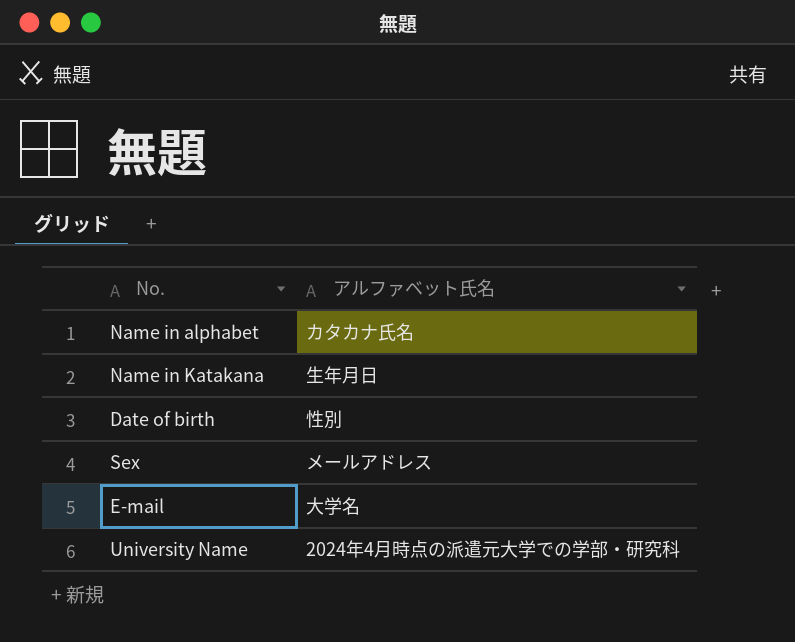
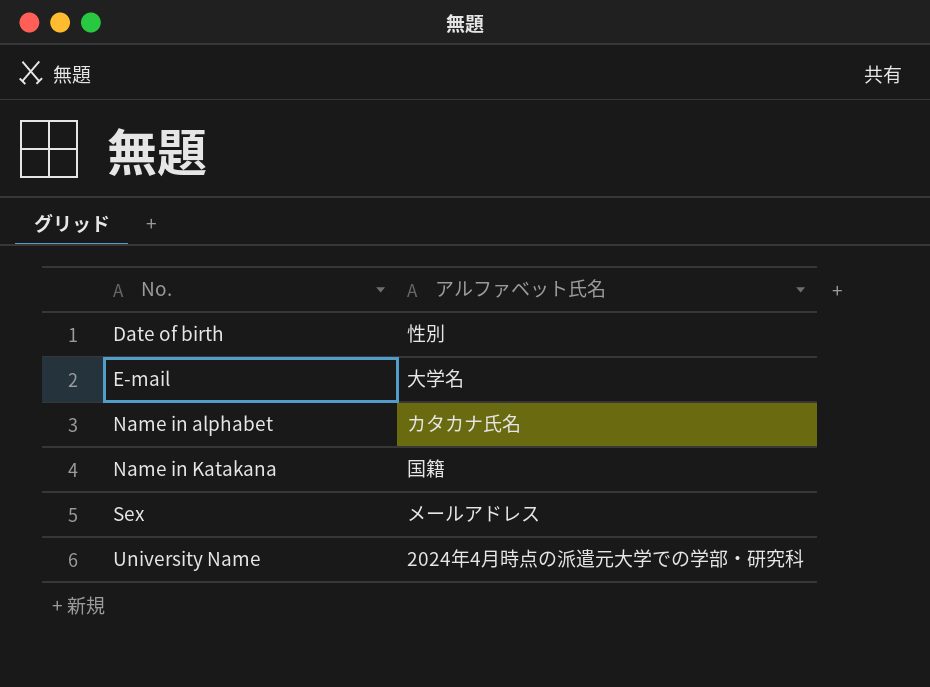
row order: none -> No. ascending
Name in Katakana | アルファベット氏名: 生年月日 -> 国籍

